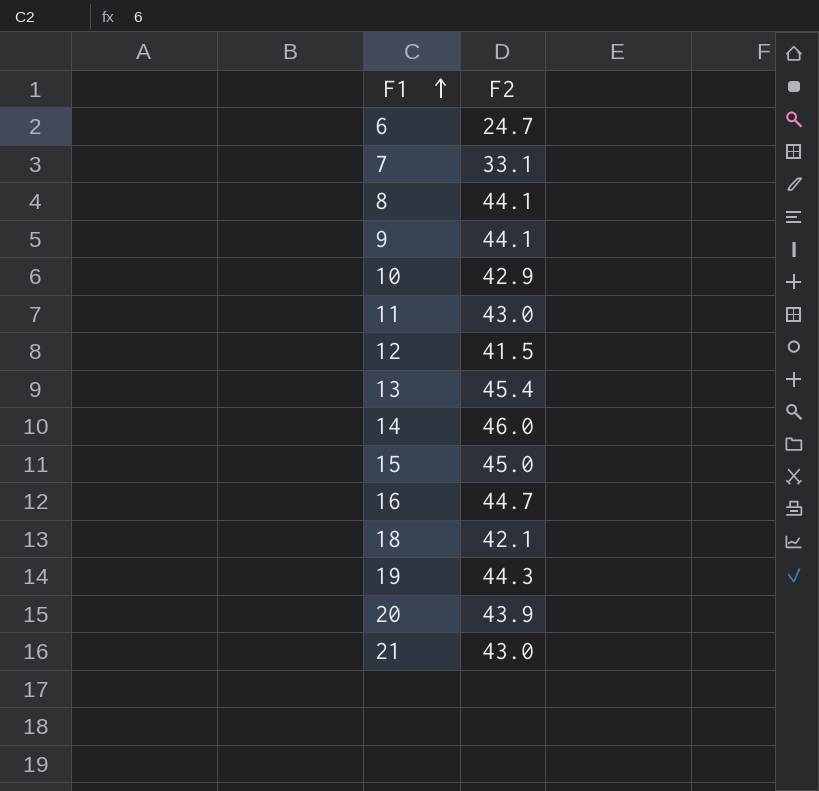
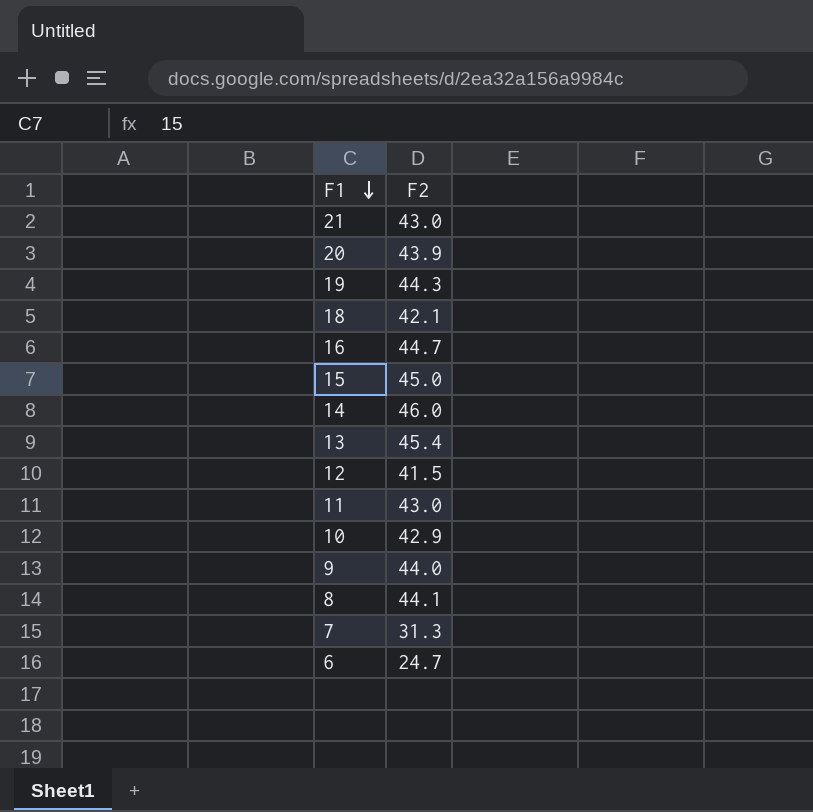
row order: F1 ascending -> F1 descending
9 | F2: 44.1 -> 44.0
7 | F2: 33.1 -> 31.3

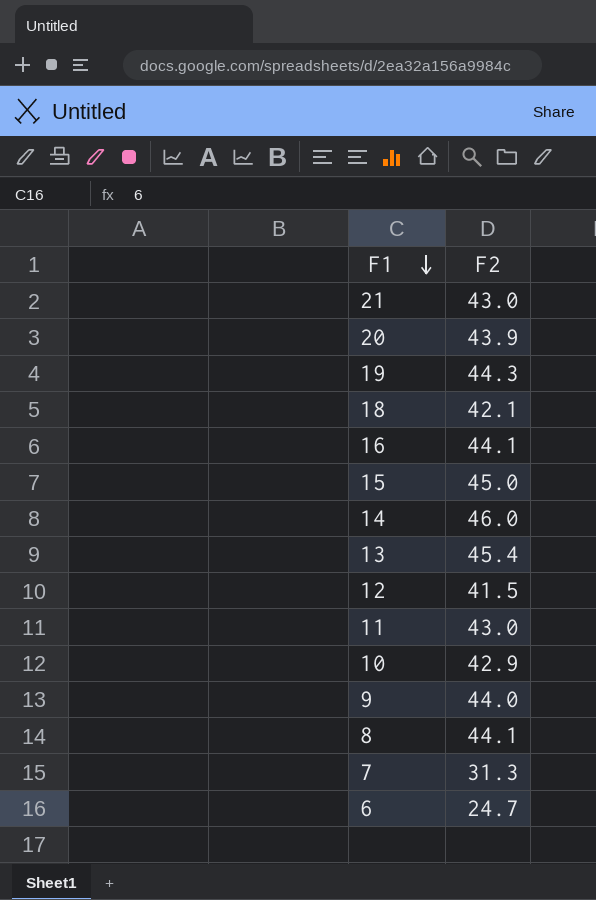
16 | F2: 44.7 -> 44.1

